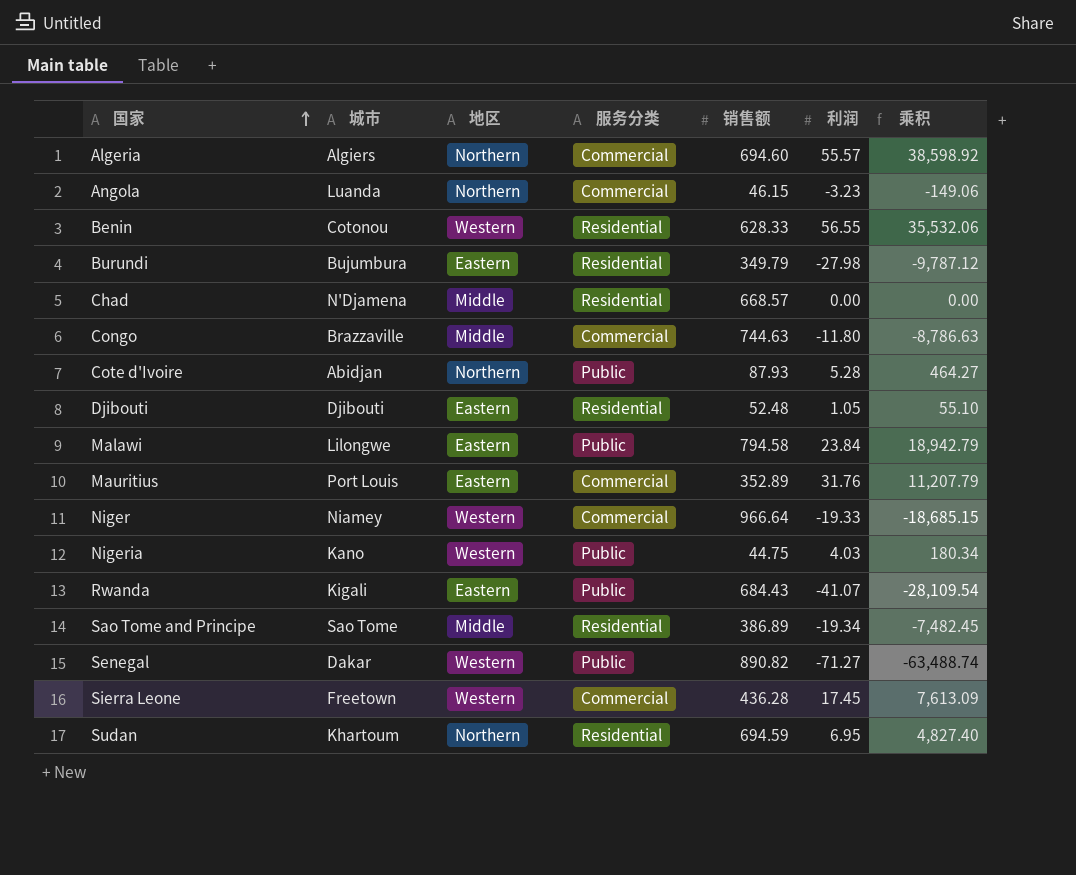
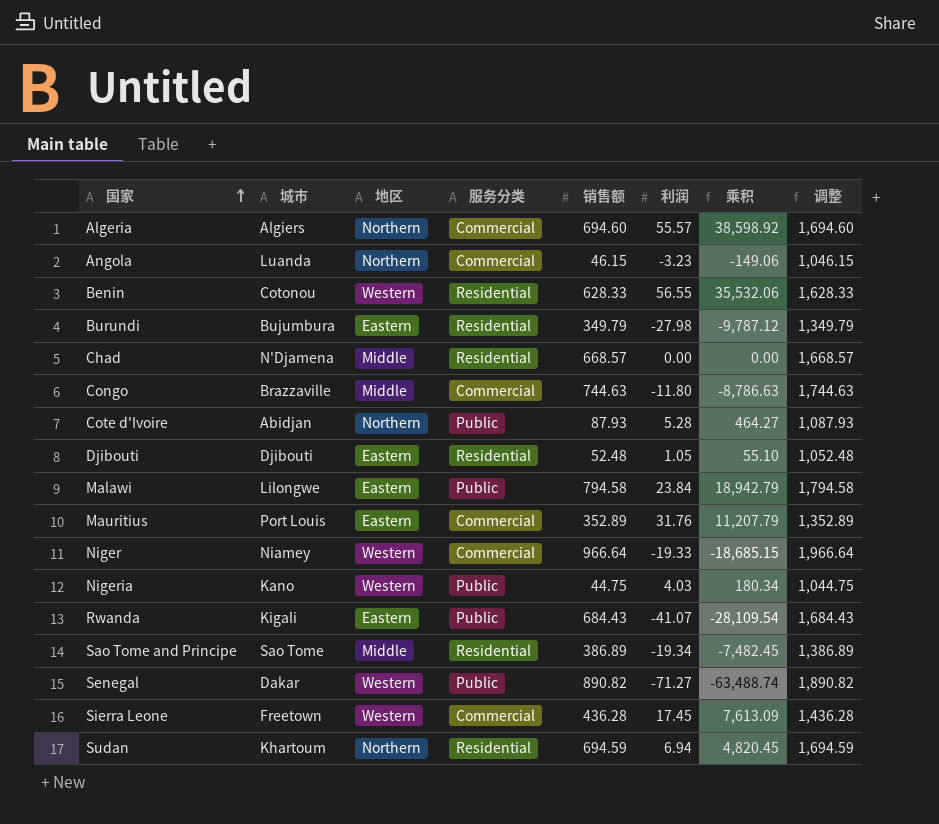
column 调整 | formula: none -> [销售额] + 1000
Sudan | 利润: 6.95 -> 6.94
Sudan | 乘积: 4,827.40 -> 4,820.45

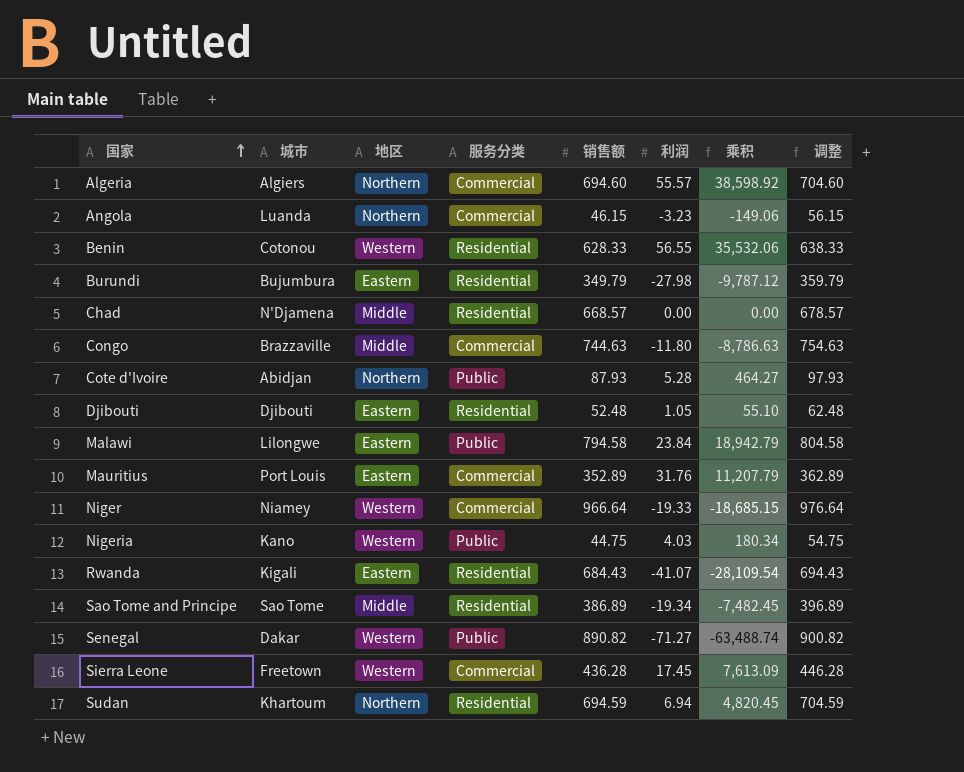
column 调整 | formula: [销售额] + 1000 -> [销售额] + 10
Rwanda | 服务分类: Public -> Residential

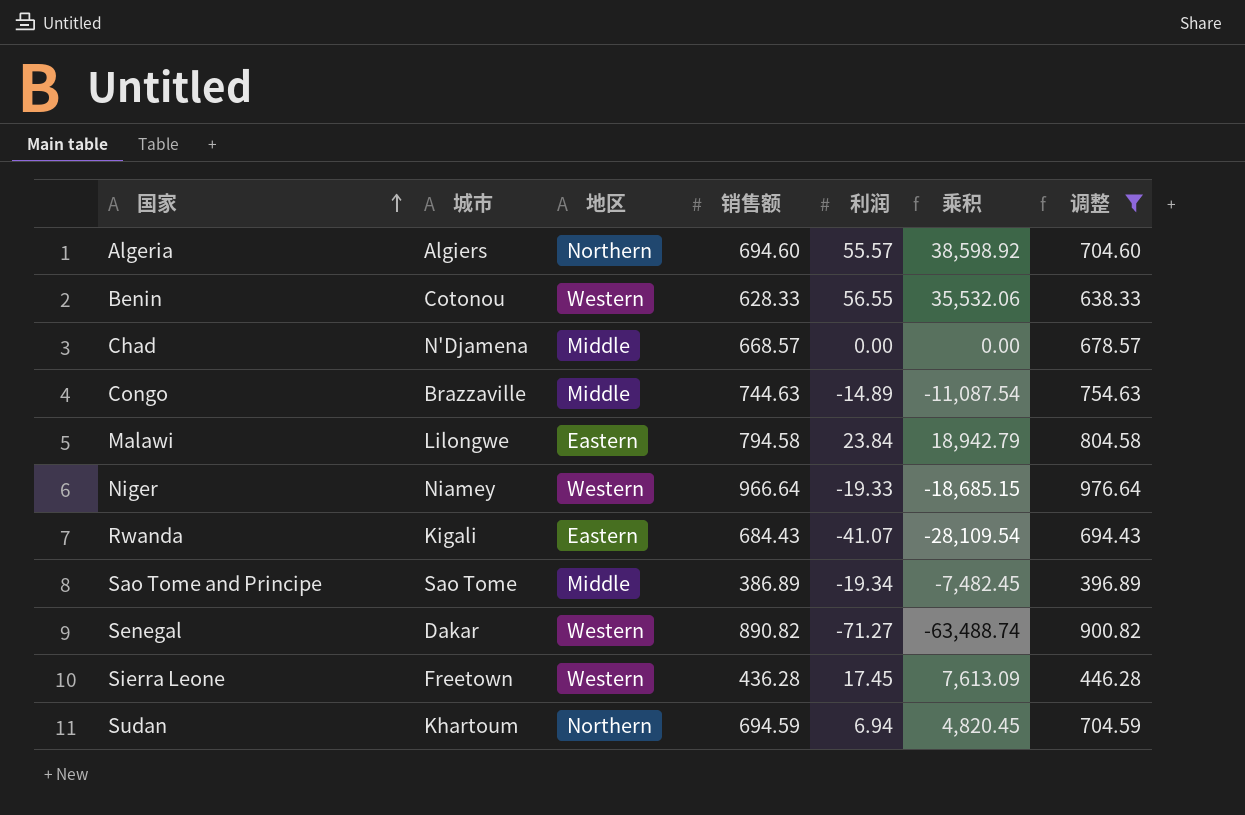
filter: none -> 调整 >= 396.89
column 服务分类 | position: 4 -> none
Congo | 利润: -11.80 -> -14.89
Congo | 乘积: -8,786.63 -> -11,087.54

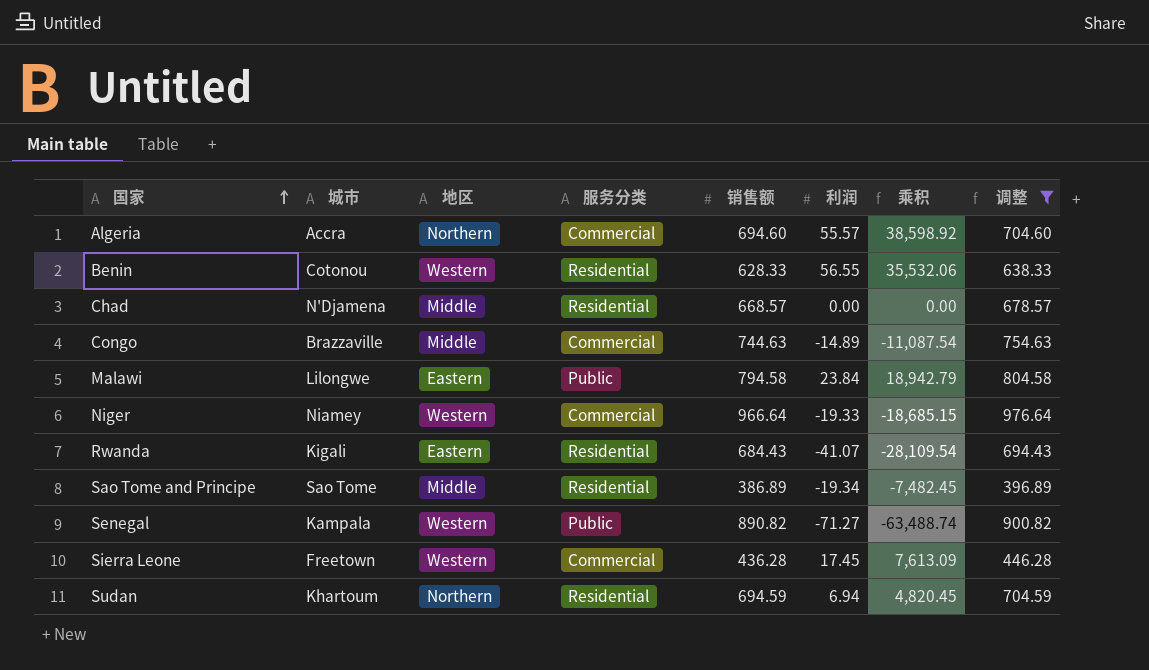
column 服务分类 | position: none -> 4
Algeria | 城市: Algiers -> Accra
Senegal | 城市: Dakar -> Kampala

